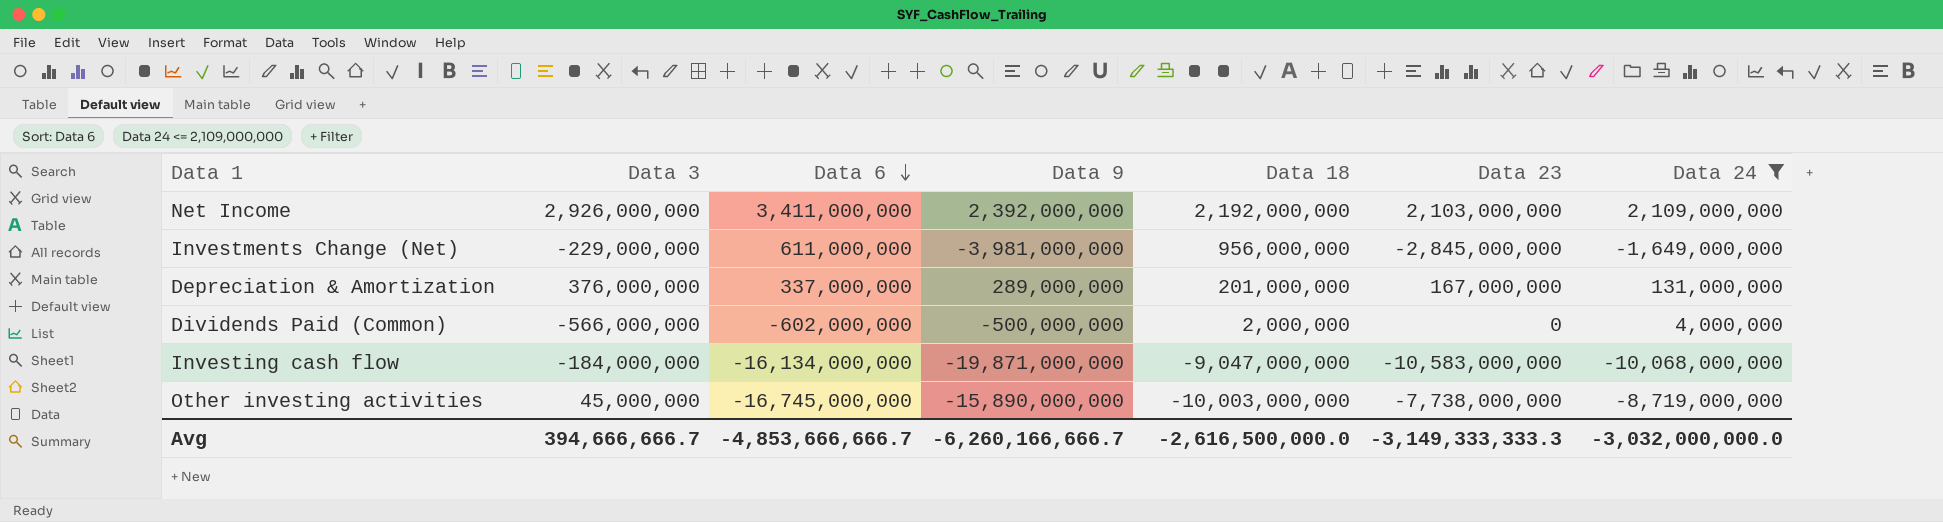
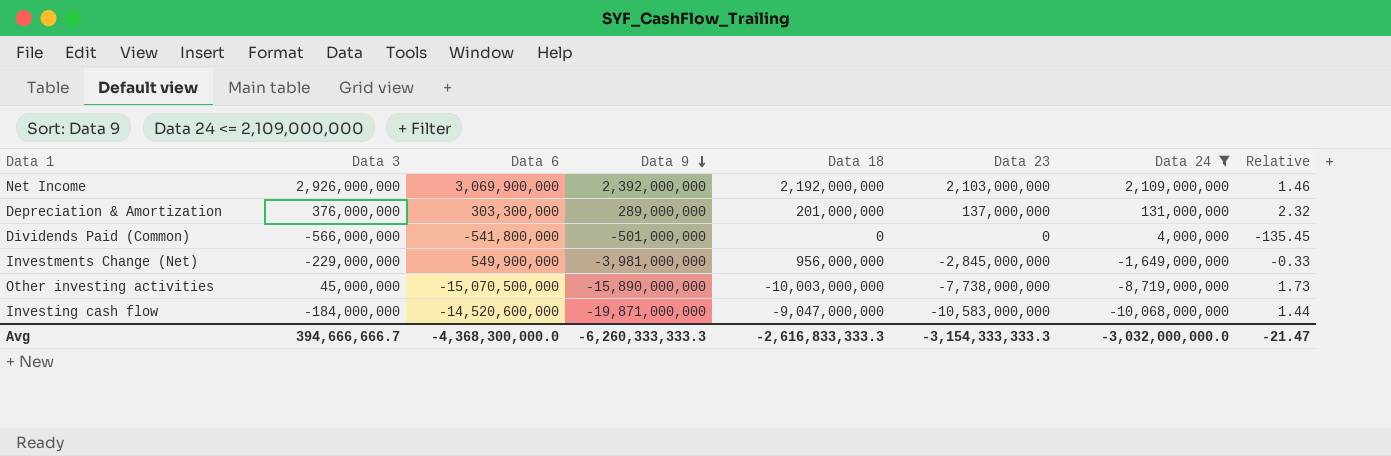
row order: Data 6 descending -> Data 9 descending
column Relative | formula: none -> [Data 6] / [Data 24]
Net Income | Data 6: 3,411,000,000 -> 3,069,900,000
Depreciation & Amortization | Data 6: 337,000,000 -> 303,300,000
Depreciation & Amortization | Data 23: 167,000,000 -> 137,000,000
Dividends Paid (Common) | Data 6: -602,000,000 -> -541,800,000
Dividends Paid (Common) | Data 9: -500,000,000 -> -501,000,000
Dividends Paid (Common) | Data 18: 2,000,000 -> 0
Investments Change (Net) | Data 6: 611,000,000 -> 549,900,000
Other investing activities | Data 6: -16,745,000,000 -> -15,070,500,000
Investing cash flow | Data 6: -16,134,000,000 -> -14,520,600,000
Avg | Data 6: -4,853,666,666.7 -> -4,368,300,000.0
Avg | Data 9: -6,260,166,666.7 -> -6,260,333,333.3
Avg | Data 18: -2,616,500,000.0 -> -2,616,833,333.3
Avg | Data 23: -3,149,333,333.3 -> -3,154,333,333.3

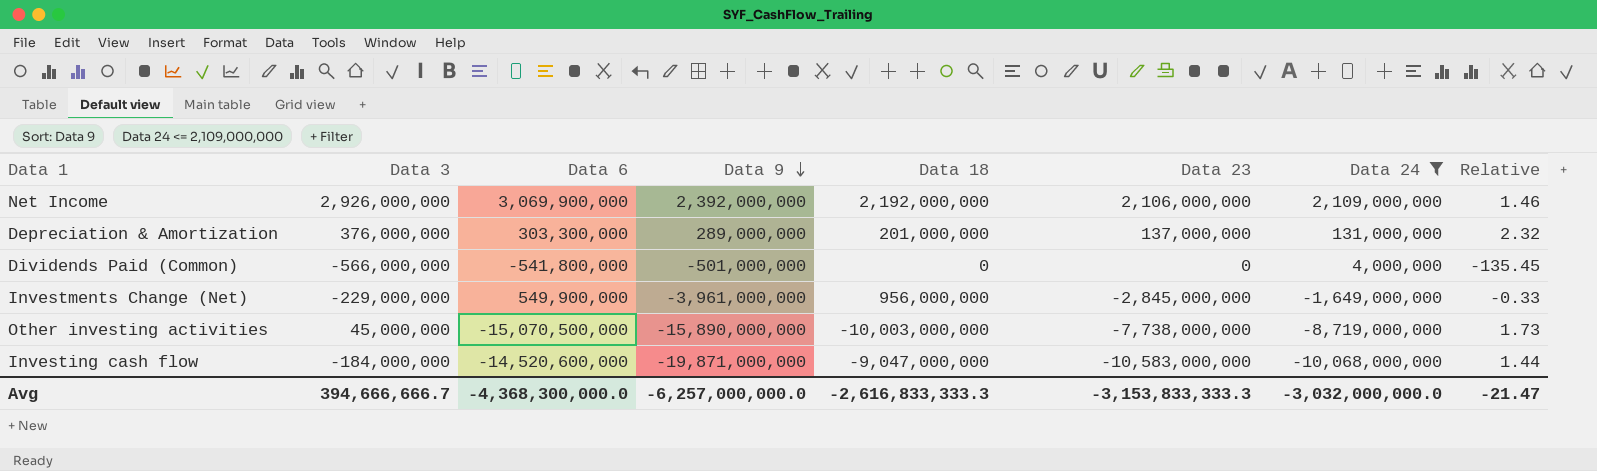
Net Income | Data 23: 2,103,000,000 -> 2,106,000,000
Investments Change (Net) | Data 9: -3,981,000,000 -> -3,961,000,000
Avg | Data 9: -6,260,333,333.3 -> -6,257,000,000.0
Avg | Data 23: -3,154,333,333.3 -> -3,153,833,333.3

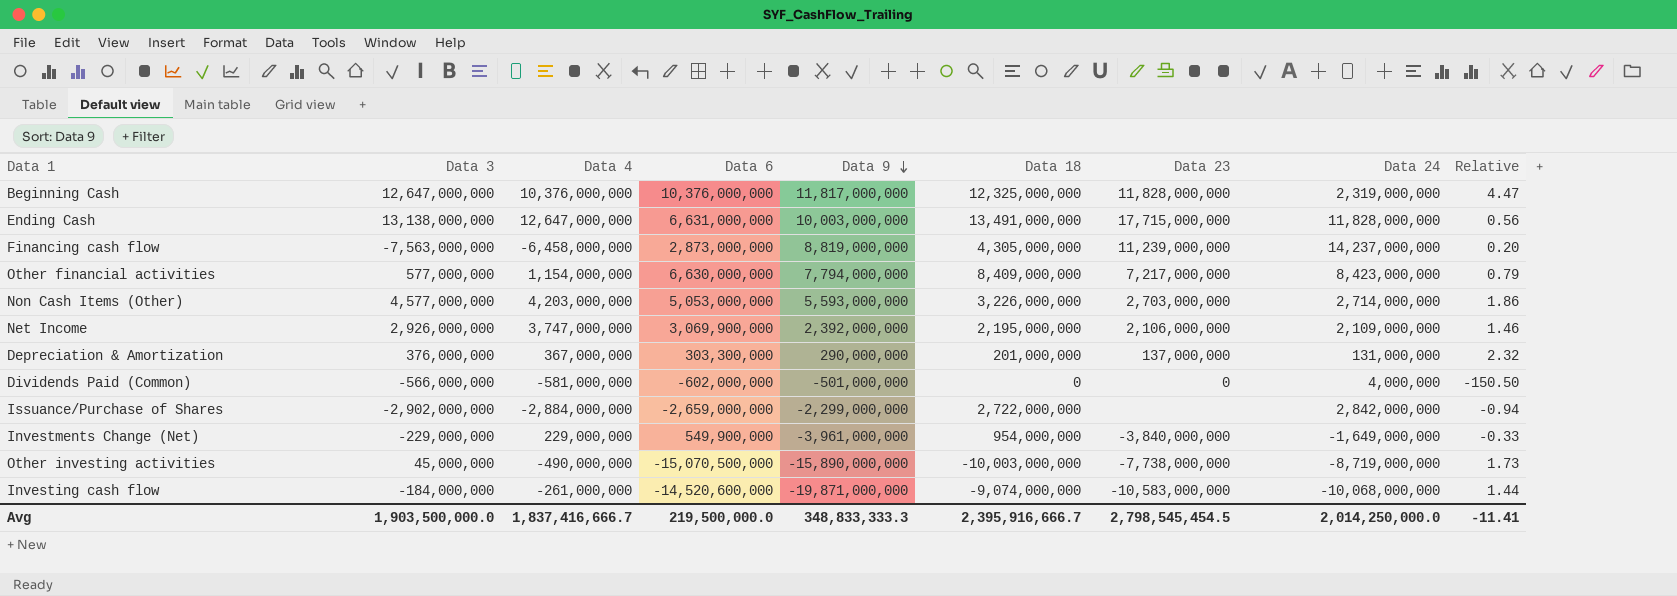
filter: Data 24 <= 2,109,000,000 -> none
column Data 4 | position: none -> 3
Net Income | Data 18: 2,192,000,000 -> 2,195,000,000
Depreciation & Amortization | Data 9: 289,000,000 -> 290,000,000
Dividends Paid (Common) | Data 6: -541,800,000 -> -602,000,000
Dividends Paid (Common) | Relative: -135.45 -> -150.50
Investments Change (Net) | Data 18: 956,000,000 -> 954,000,000
Investments Change (Net) | Data 23: -2,845,000,000 -> -3,840,000,000
Investing cash flow | Data 18: -9,047,000,000 -> -9,074,000,000
Avg | Data 3: 394,666,666.7 -> 1,903,500,000.0
Avg | Data 6: -4,368,300,000.0 -> 219,500,000.0
Avg | Data 9: -6,257,000,000.0 -> 348,833,333.3
Avg | Data 18: -2,616,833,333.3 -> 2,395,916,666.7
Avg | Data 23: -3,153,833,333.3 -> 2,798,545,454.5
Avg | Data 24: -3,032,000,000.0 -> 2,014,250,000.0
Avg | Relative: -21.47 -> -11.41

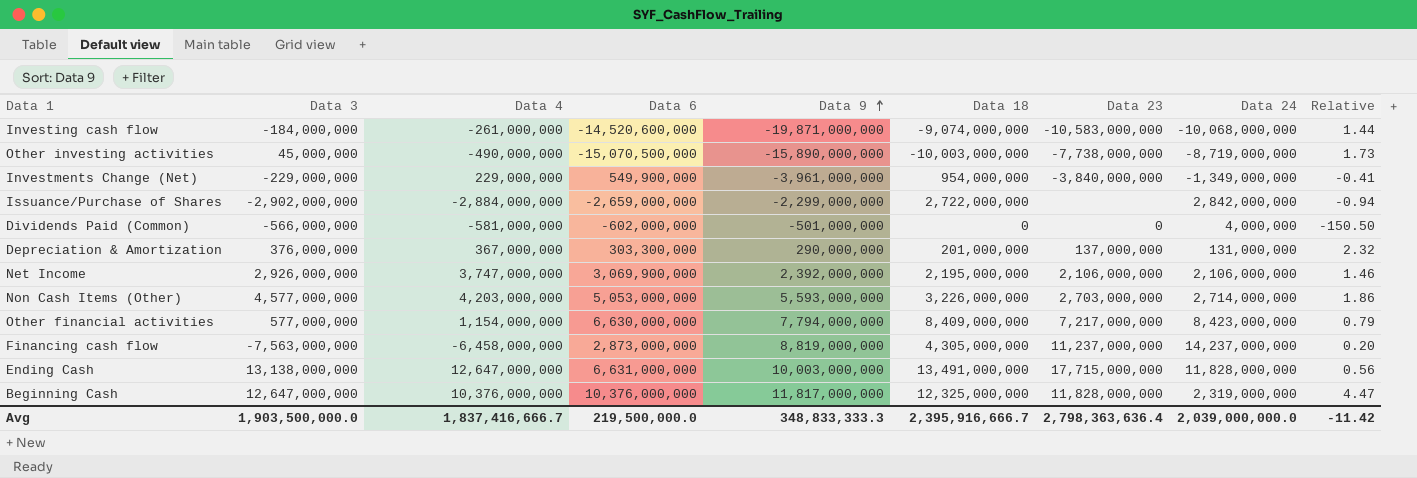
row order: Data 9 descending -> Data 9 ascending
Investments Change (Net) | Data 24: -1,649,000,000 -> -1,349,000,000
Investments Change (Net) | Relative: -0.33 -> -0.41
Net Income | Data 24: 2,109,000,000 -> 2,106,000,000
Financing cash flow | Data 23: 11,239,000,000 -> 11,237,000,000
Avg | Data 23: 2,798,545,454.5 -> 2,798,363,636.4
Avg | Data 24: 2,014,250,000.0 -> 2,039,000,000.0
Avg | Relative: -11.41 -> -11.42

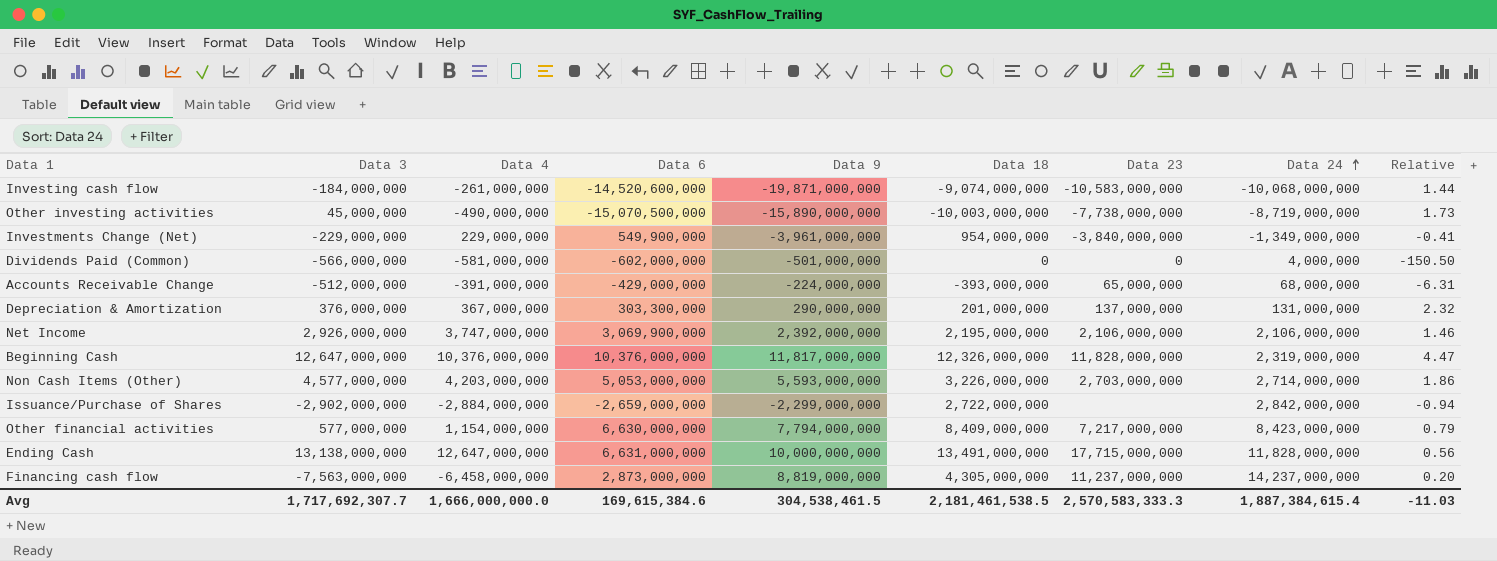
row order: Data 9 ascending -> Data 24 ascending
row Accounts Receivable Change: none -> -512,000,000 | -391,000,000 | -429,000,000 | -224,000,000 | -393,000,000 | 65,000,000 | 68,000,000 | -6.31
Beginning Cash | Data 18: 12,325,000,000 -> 12,326,000,000
Ending Cash | Data 9: 10,003,000,000 -> 10,000,000,000
Avg | Data 3: 1,903,500,000.0 -> 1,717,692,307.7
Avg | Data 4: 1,837,416,666.7 -> 1,666,000,000.0
Avg | Data 6: 219,500,000.0 -> 169,615,384.6
Avg | Data 9: 348,833,333.3 -> 304,538,461.5
Avg | Data 18: 2,395,916,666.7 -> 2,181,461,538.5
Avg | Data 23: 2,798,363,636.4 -> 2,570,583,333.3
Avg | Data 24: 2,039,000,000.0 -> 1,887,384,615.4
Avg | Relative: -11.42 -> -11.03

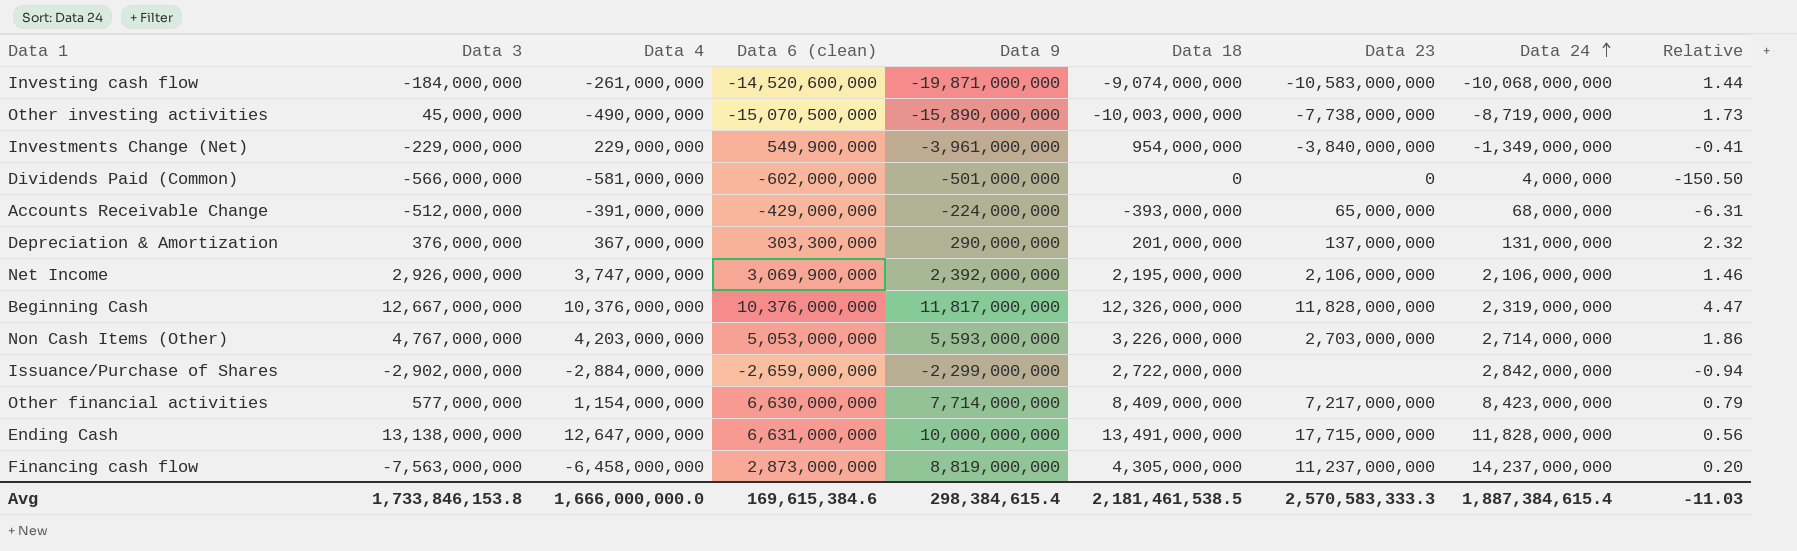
column name: Data 6 -> Data 6 (clean)
Beginning Cash | Data 3: 12,647,000,000 -> 12,667,000,000
Non Cash Items (Other) | Data 3: 4,577,000,000 -> 4,767,000,000
Other financial activities | Data 9: 7,794,000,000 -> 7,714,000,000
Avg | Data 3: 1,717,692,307.7 -> 1,733,846,153.8
Avg | Data 9: 304,538,461.5 -> 298,384,615.4

